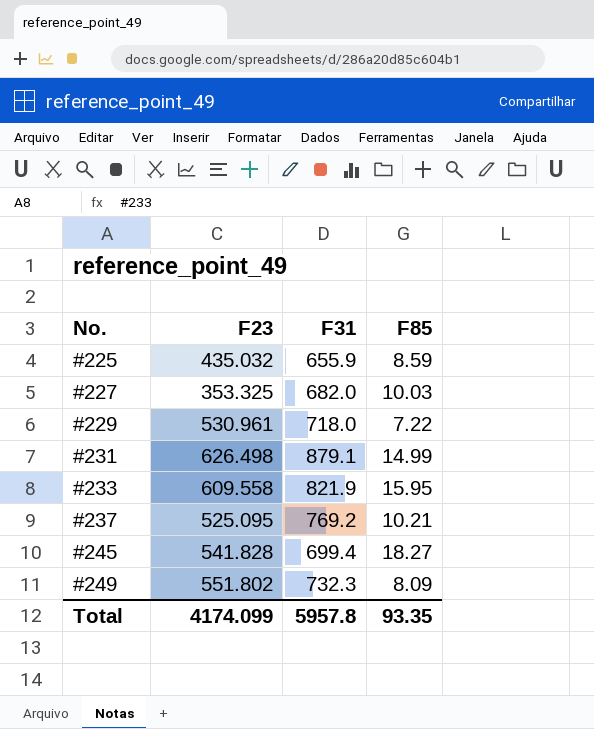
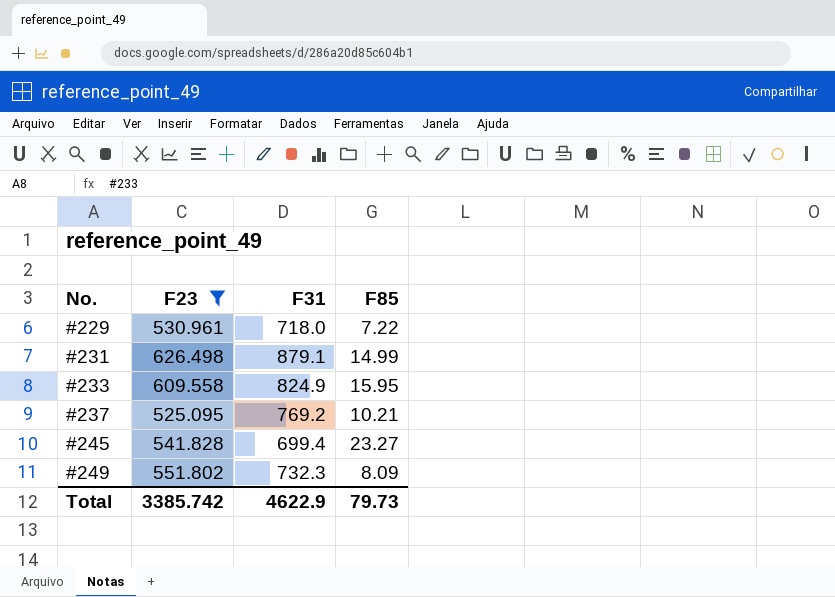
filter: none -> F23 >= 525.095
#233 | F31: 821.9 -> 824.9
#245 | F85: 18.27 -> 23.27
Total | F23: 4174.099 -> 3385.742
Total | F31: 5957.8 -> 4622.9
Total | F85: 93.35 -> 79.73

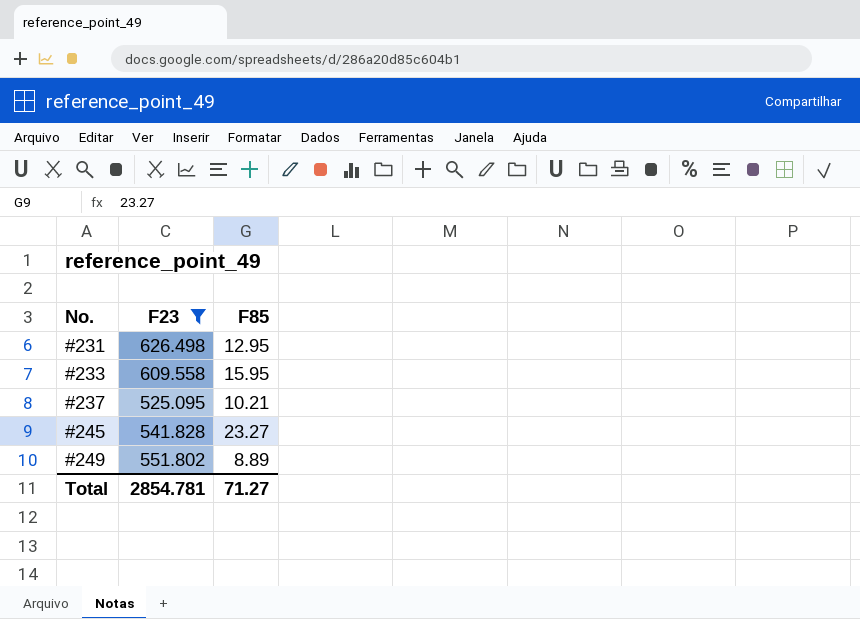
column F31 | position: 3 -> none
row #229: 530.961 | 718.0 | 7.22 -> none
#231 | F85: 14.99 -> 12.95
#249 | F85: 8.09 -> 8.89
Total | F23: 3385.742 -> 2854.781
Total | F85: 79.73 -> 71.27

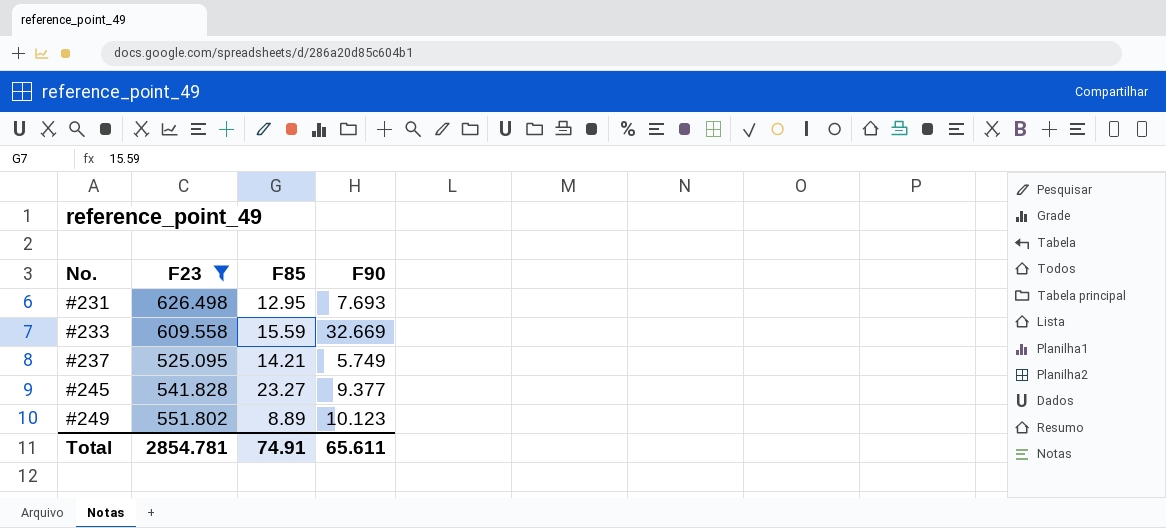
column F90 | position: none -> 4
#233 | F85: 15.95 -> 15.59
#237 | F85: 10.21 -> 14.21
Total | F85: 71.27 -> 74.91

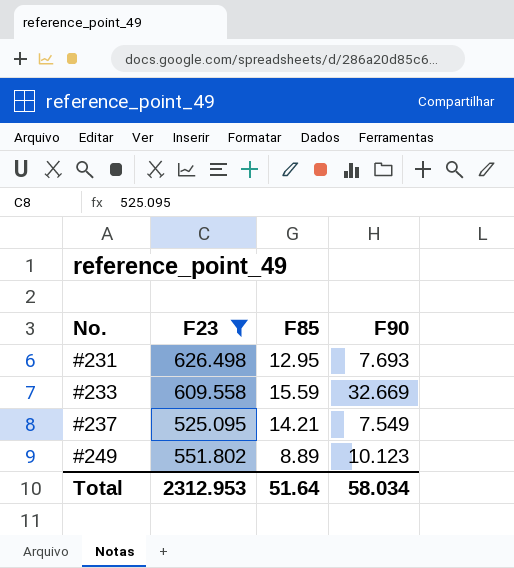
row #245: 541.828 | 23.27 | 9.377 -> none
#237 | F90: 5.749 -> 7.549
Total | F23: 2854.781 -> 2312.953
Total | F85: 74.91 -> 51.64
Total | F90: 65.611 -> 58.034

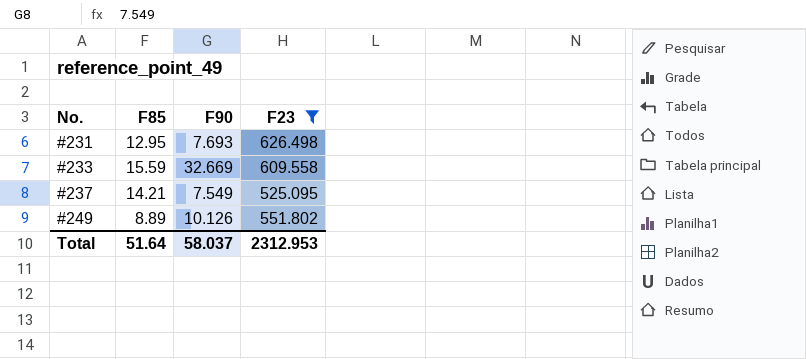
column F23 | position: 2 -> 4
#249 | F90: 10.123 -> 10.126
Total | F90: 58.034 -> 58.037

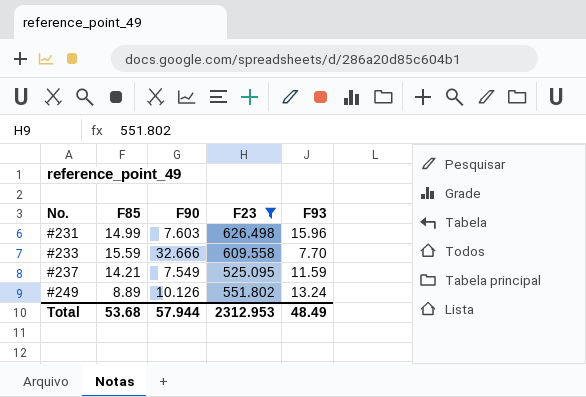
column F93 | position: none -> 5
#231 | F85: 12.95 -> 14.99
#231 | F90: 7.693 -> 7.603
#233 | F90: 32.669 -> 32.666
Total | F85: 51.64 -> 53.68
Total | F90: 58.037 -> 57.944

